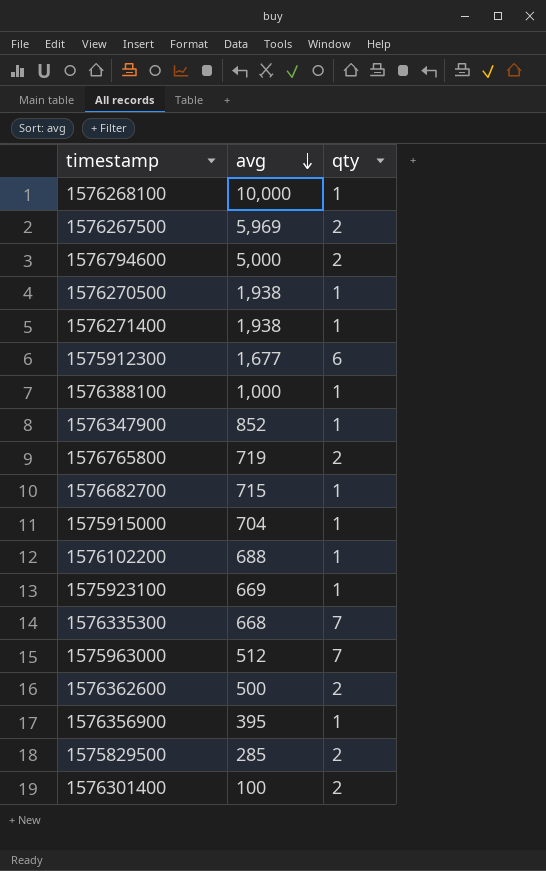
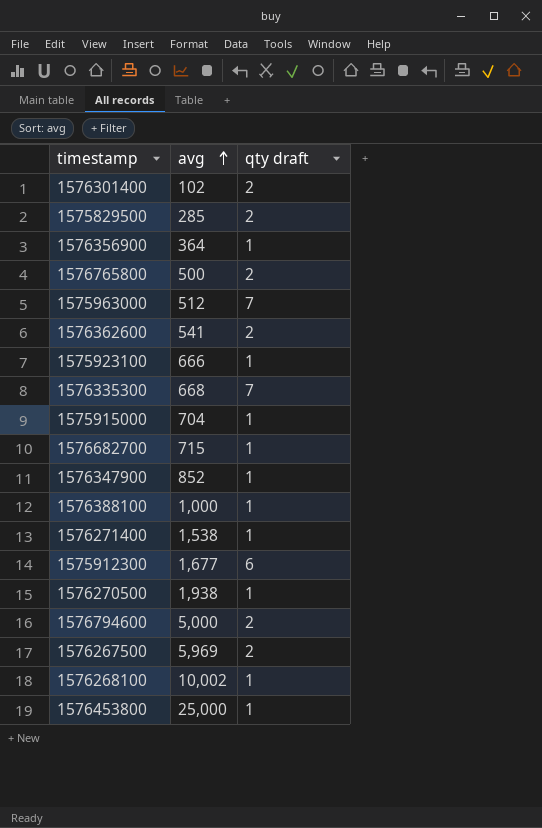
row order: avg descending -> avg ascending
column name: qty -> qty draft
row 1576102200: 688 | 1 -> none
1576301400 | avg: 100 -> 102
1576356900 | avg: 395 -> 364
1576765800 | avg: 719 -> 500
1576362600 | avg: 500 -> 541
1575923100 | avg: 669 -> 666
1576271400 | avg: 1,938 -> 1,538
1576268100 | avg: 10,000 -> 10,002
row 1576453800: none -> 25,000 | 1

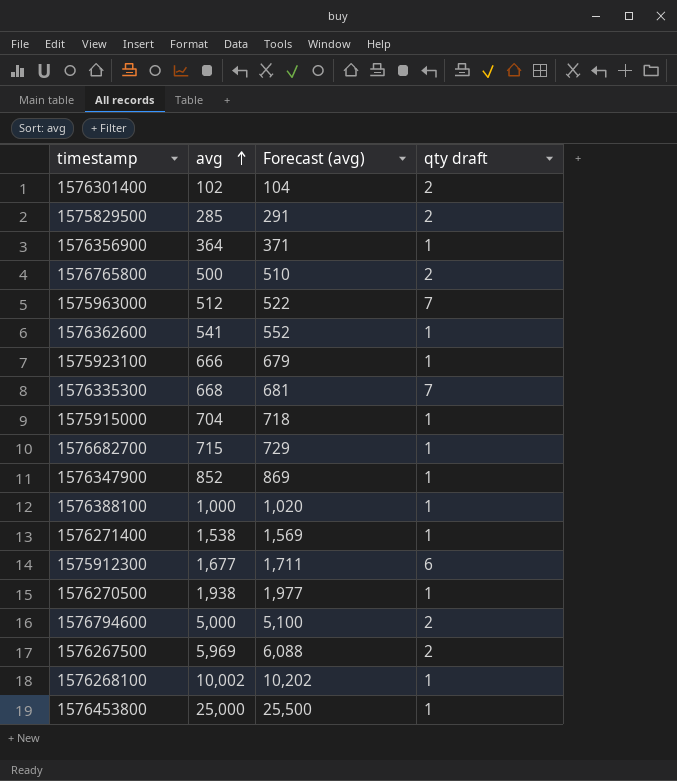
column Forecast (avg) | formula: none -> [avg] * 1.02
1576362600 | qty draft: 2 -> 1

